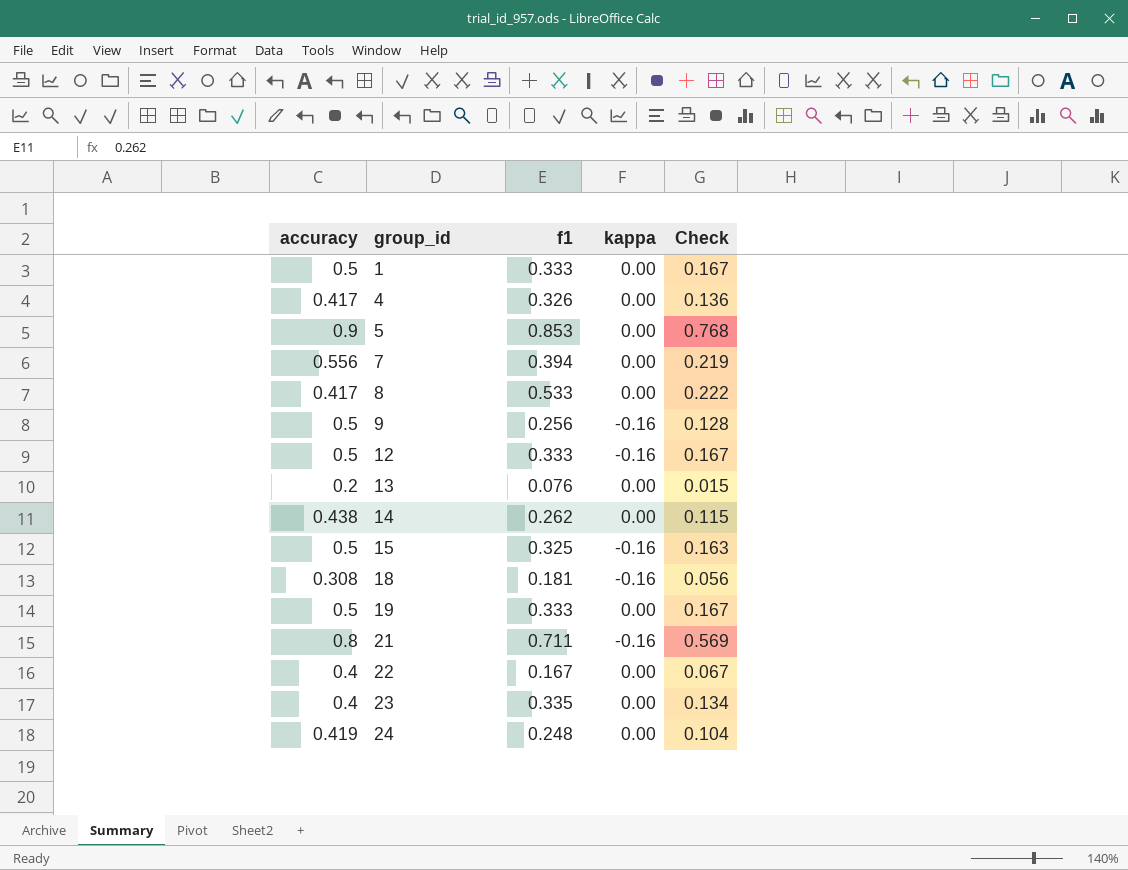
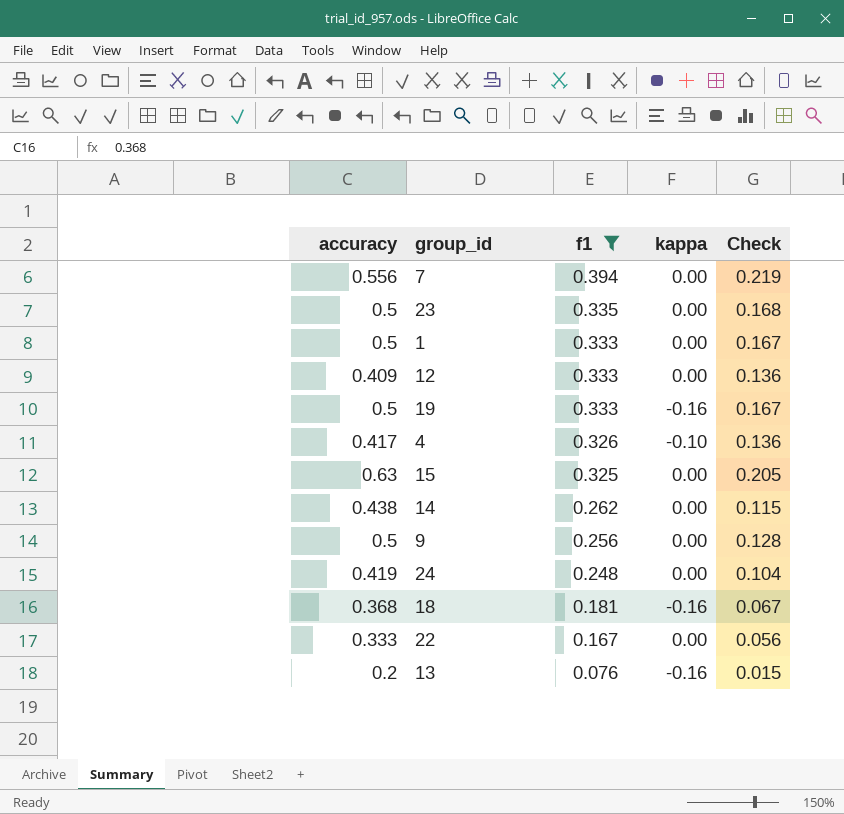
filter: none -> f1 <= 0.394
row order: group_id ascending -> f1 descending
23 | accuracy: 0.4 -> 0.5
23 | Check: 0.134 -> 0.168
12 | accuracy: 0.5 -> 0.409
12 | kappa: -0.16 -> 0.00
12 | Check: 0.167 -> 0.136
19 | kappa: 0.00 -> -0.16
4 | kappa: 0.00 -> -0.10
15 | accuracy: 0.5 -> 0.63
15 | kappa: -0.16 -> 0.00
15 | Check: 0.163 -> 0.205
9 | kappa: -0.16 -> 0.00
18 | accuracy: 0.308 -> 0.368
18 | Check: 0.056 -> 0.067
22 | accuracy: 0.4 -> 0.333
22 | Check: 0.067 -> 0.056
13 | kappa: 0.00 -> -0.16

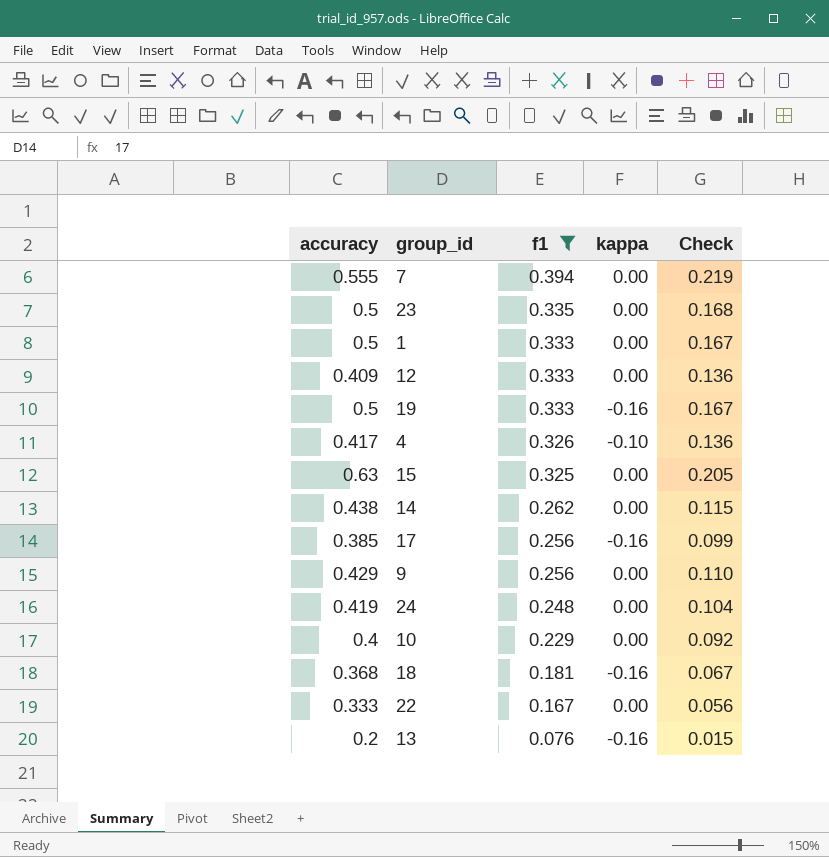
7 | accuracy: 0.556 -> 0.555
row 17: none -> 0.385 | 0.256 | -0.16 | 0.099
9 | accuracy: 0.5 -> 0.429
9 | Check: 0.128 -> 0.110
row 10: none -> 0.4 | 0.229 | 0.00 | 0.092

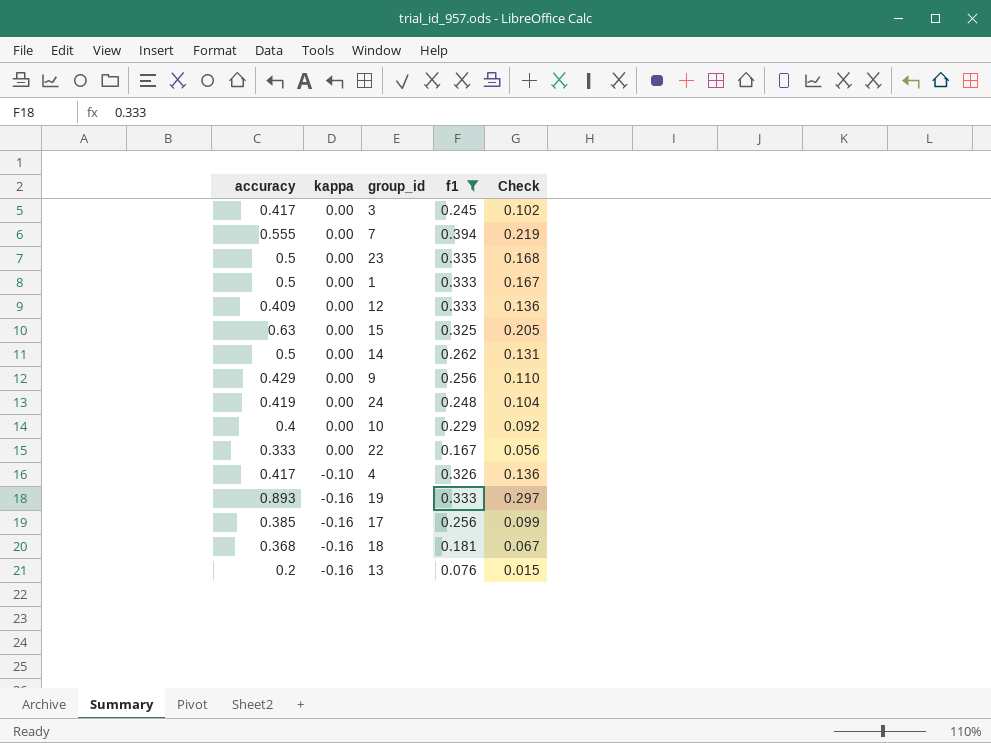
row order: f1 descending -> kappa descending
column kappa | position: 4 -> 2
row 3: none -> 0.417 | 0.00 | 0.245 | 0.102
14 | accuracy: 0.438 -> 0.5
14 | Check: 0.115 -> 0.131
19 | accuracy: 0.5 -> 0.893
19 | Check: 0.167 -> 0.297

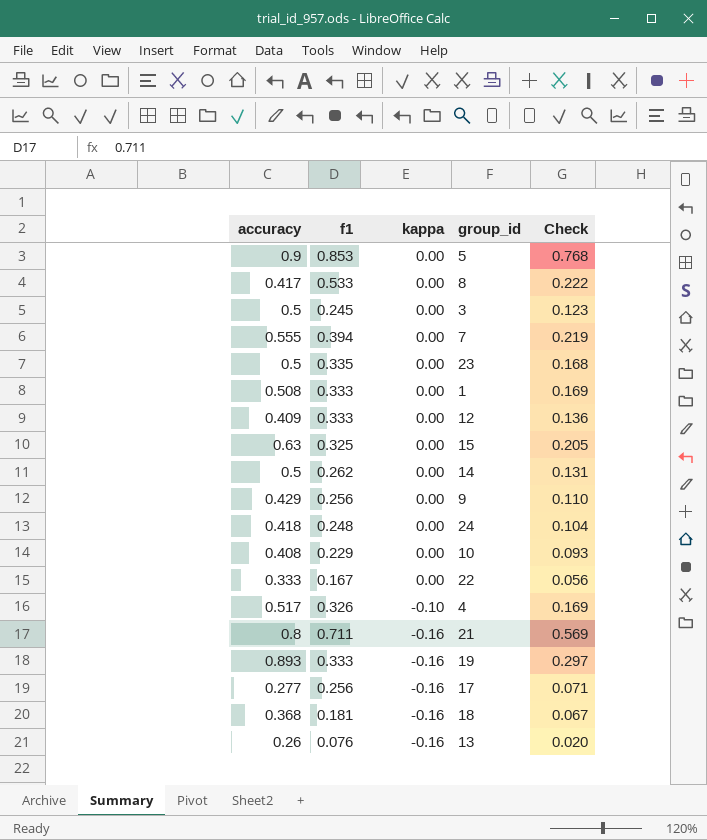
filter: f1 <= 0.394 -> none
column f1 | position: 4 -> 2
3 | accuracy: 0.417 -> 0.5
3 | Check: 0.102 -> 0.123
1 | accuracy: 0.5 -> 0.508
1 | Check: 0.167 -> 0.169
24 | accuracy: 0.419 -> 0.418
10 | accuracy: 0.4 -> 0.408
10 | Check: 0.092 -> 0.093
4 | accuracy: 0.417 -> 0.517
4 | Check: 0.136 -> 0.169
17 | accuracy: 0.385 -> 0.277
17 | Check: 0.099 -> 0.071
13 | accuracy: 0.2 -> 0.26
13 | Check: 0.015 -> 0.020

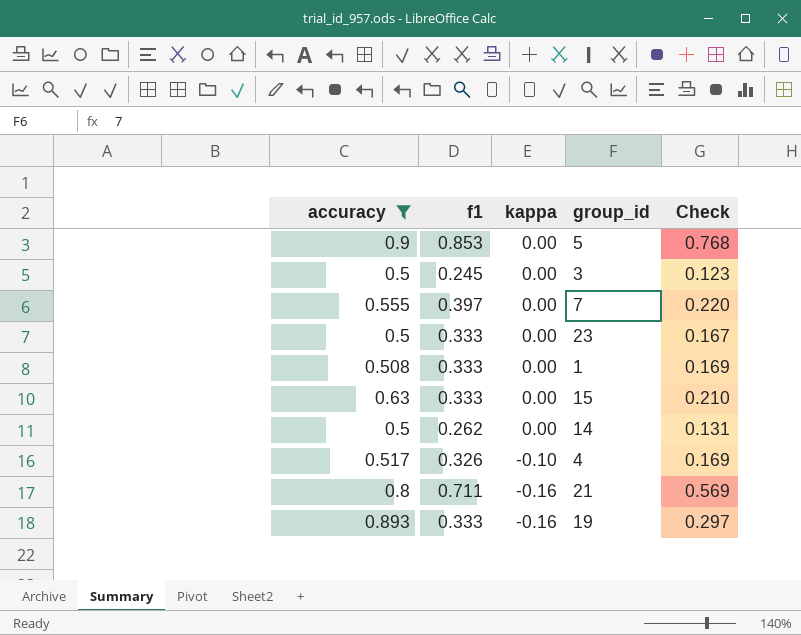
filter: none -> accuracy >= 0.5
7 | f1: 0.394 -> 0.397
7 | Check: 0.219 -> 0.220
23 | f1: 0.335 -> 0.333
23 | Check: 0.168 -> 0.167
15 | f1: 0.325 -> 0.333
15 | Check: 0.205 -> 0.210

